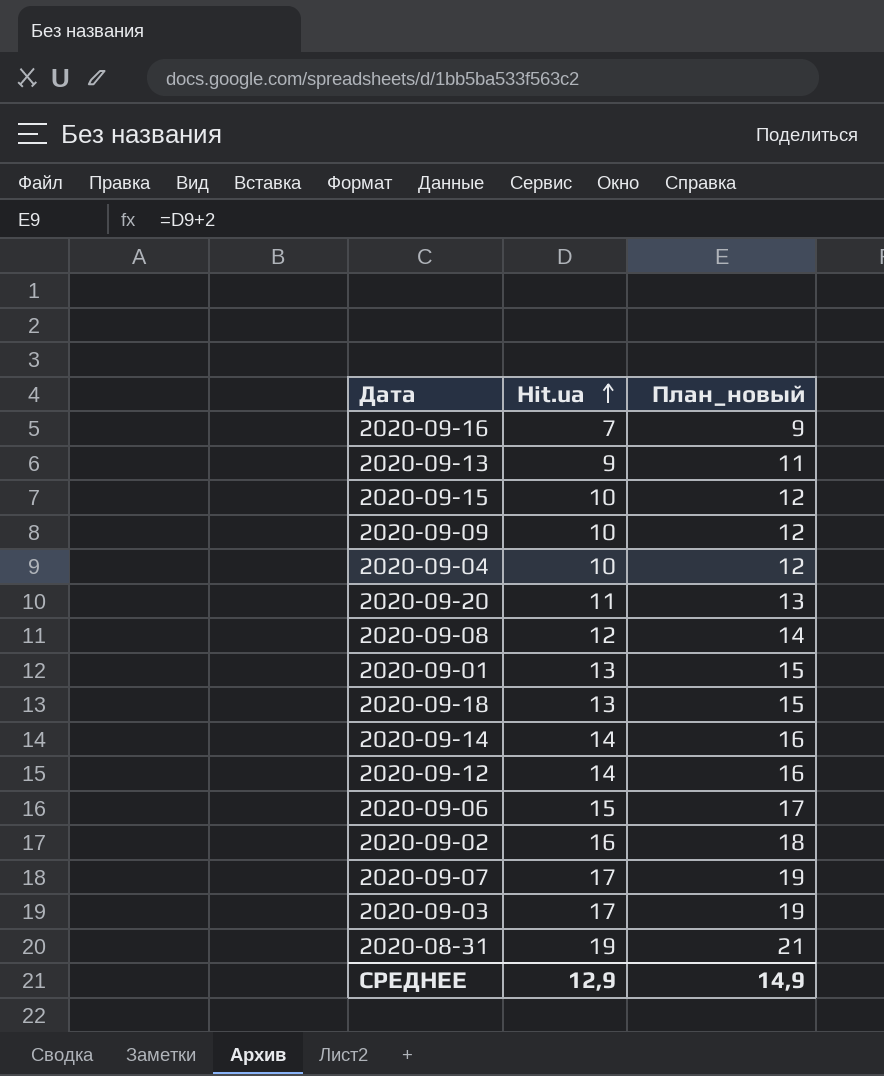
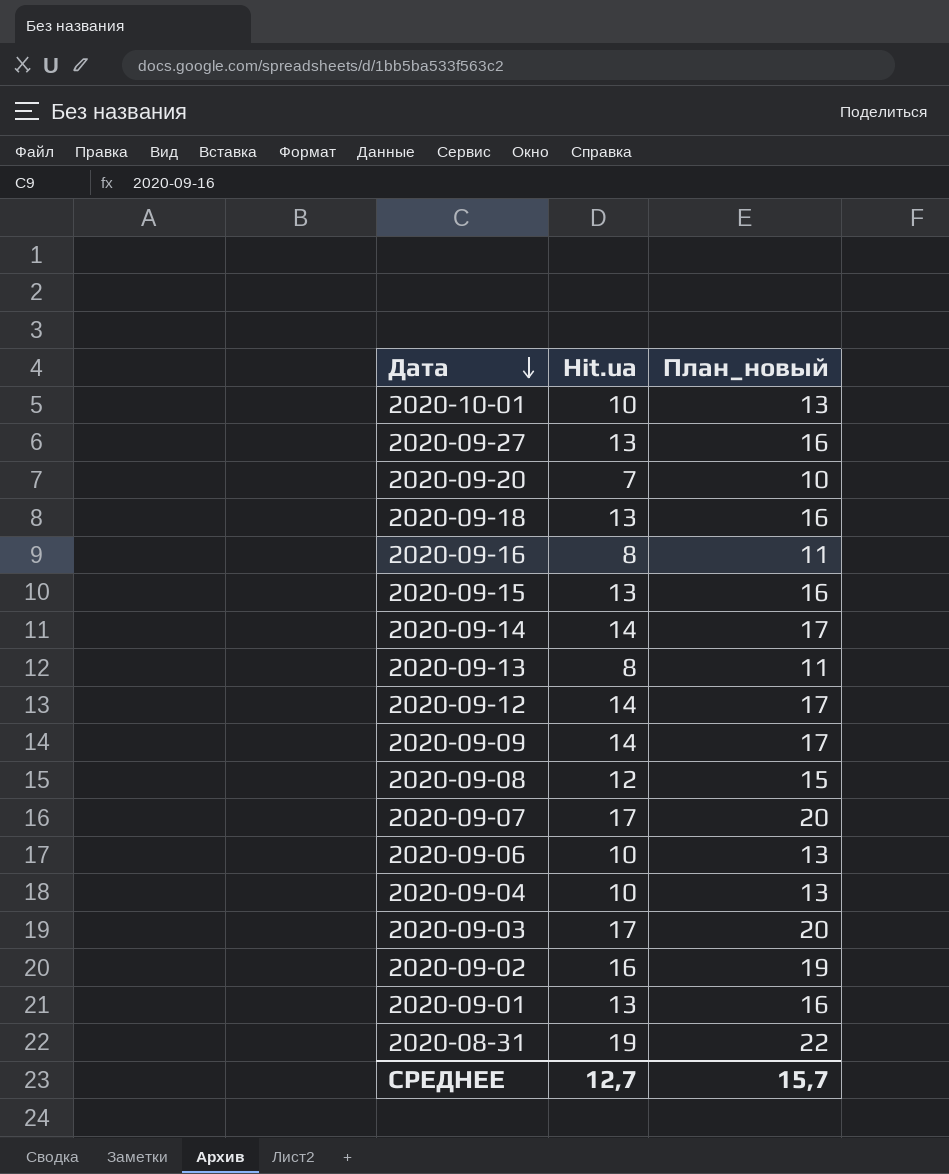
row order: Hit.ua ascending -> Дата descending
column План_новый | formula: [Hit.ua] + 2 -> [Hit.ua] + 3
row 2020-10-01: none -> 10 | 13
row 2020-09-27: none -> 13 | 16
2020-09-20 | Hit.ua: 11 -> 7
2020-09-16 | Hit.ua: 7 -> 8
2020-09-15 | Hit.ua: 10 -> 13
2020-09-13 | Hit.ua: 9 -> 8
2020-09-09 | Hit.ua: 10 -> 14
2020-09-06 | Hit.ua: 15 -> 10
СРЕДНЕЕ | Hit.ua: 12,9 -> 12,7
СРЕДНЕЕ | План_новый: 14,9 -> 15,7

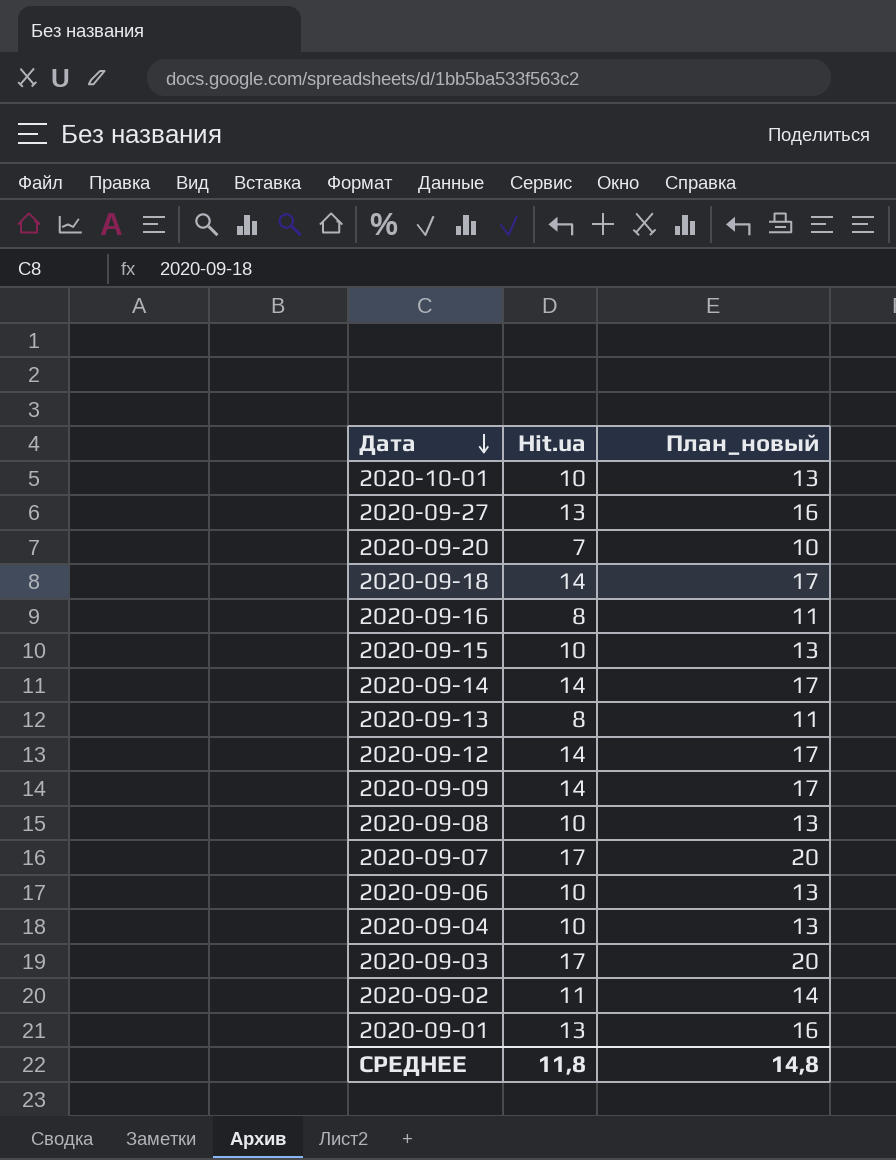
row 2020-08-31: 19 | 22 -> none
2020-09-18 | Hit.ua: 13 -> 14
2020-09-18 | План_новый: 16 -> 17
2020-09-15 | Hit.ua: 13 -> 10
2020-09-15 | План_новый: 16 -> 13
2020-09-08 | Hit.ua: 12 -> 10
2020-09-08 | План_новый: 15 -> 13
2020-09-02 | Hit.ua: 16 -> 11
2020-09-02 | План_новый: 19 -> 14
СРЕДНЕЕ | Hit.ua: 12,7 -> 11,8
СРЕДНЕЕ | План_новый: 15,7 -> 14,8

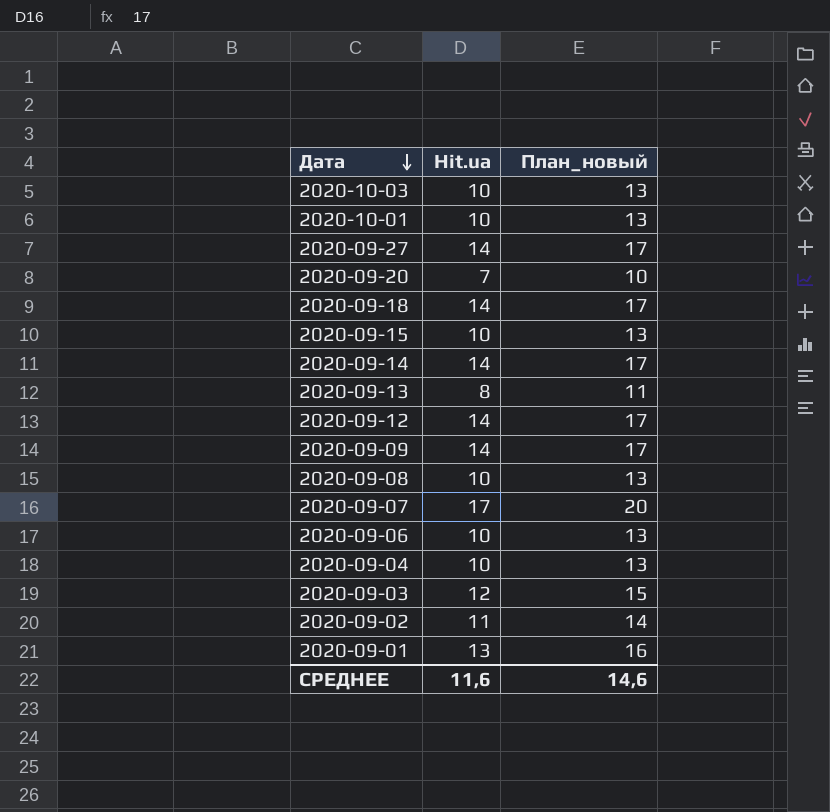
row 2020-09-16: 8 | 11 -> none
row 2020-10-03: none -> 10 | 13
2020-09-27 | Hit.ua: 13 -> 14
2020-09-27 | План_новый: 16 -> 17
2020-09-03 | Hit.ua: 17 -> 12
2020-09-03 | План_новый: 20 -> 15
СРЕДНЕЕ | Hit.ua: 11,8 -> 11,6
СРЕДНЕЕ | План_новый: 14,8 -> 14,6

